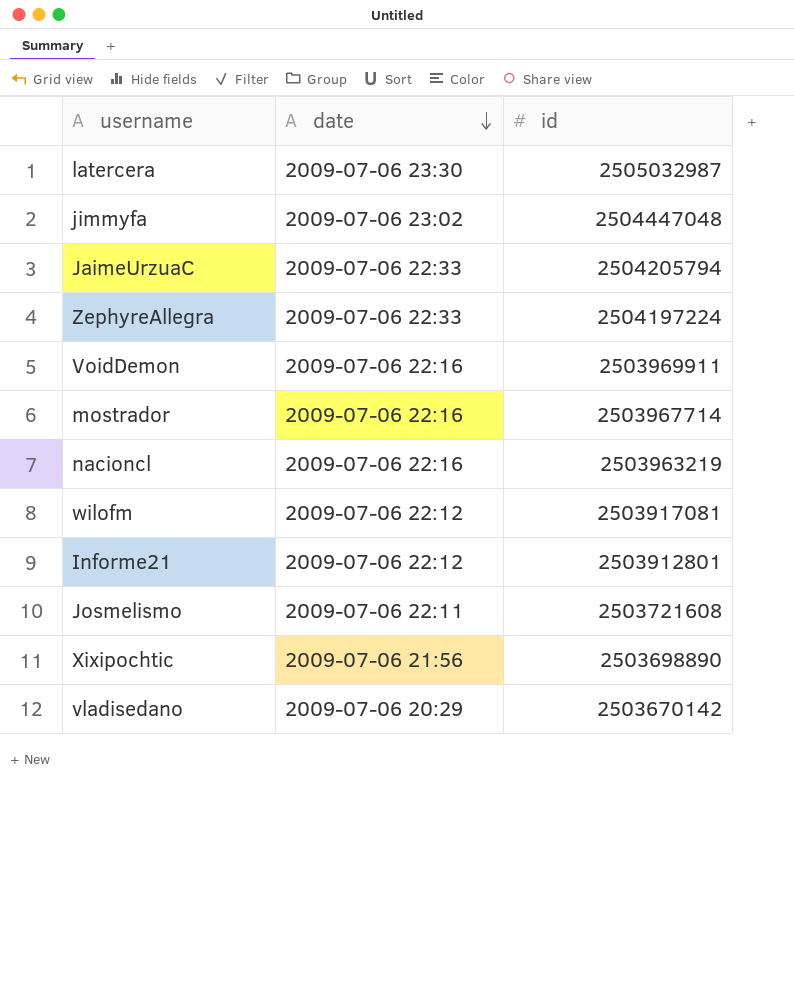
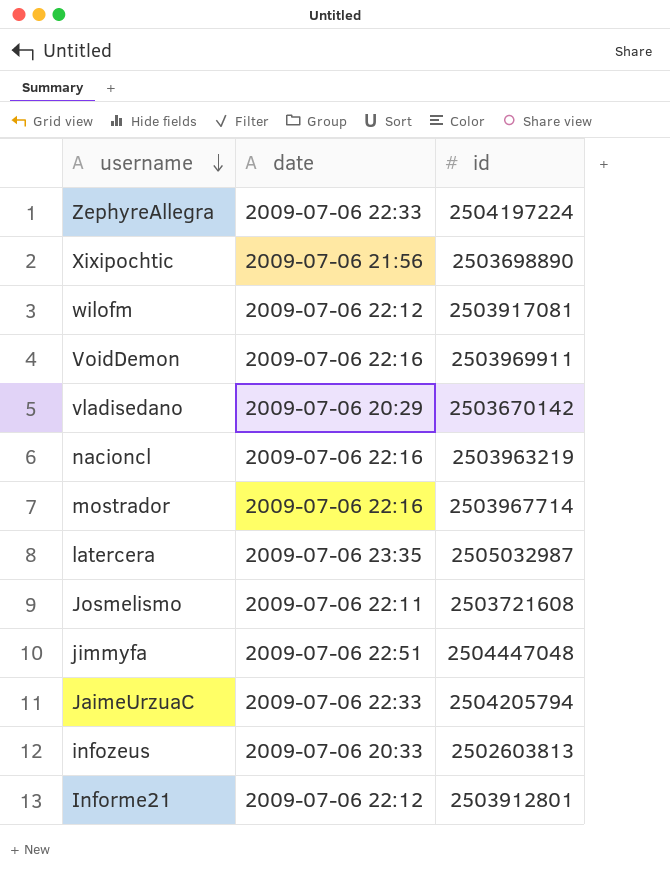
row order: date descending -> username descending
latercera | date: 2009-07-06 23:30 -> 2009-07-06 23:35
jimmyfa | date: 2009-07-06 23:02 -> 2009-07-06 22:51
row infozeus: none -> 2009-07-06 20:33 | 2502603813

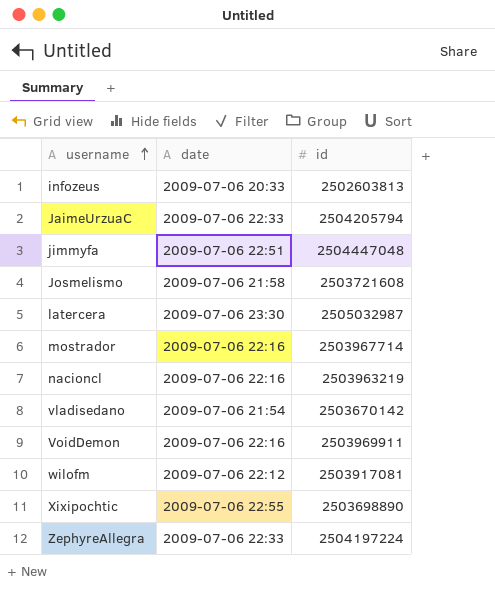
row order: username descending -> username ascending
row Informe21: 2009-07-06 22:12 | 2503912801 -> none
Josmelismo | date: 2009-07-06 22:11 -> 2009-07-06 21:58
latercera | date: 2009-07-06 23:35 -> 2009-07-06 23:30
vladisedano | date: 2009-07-06 20:29 -> 2009-07-06 21:54
Xixipochtic | date: 2009-07-06 21:56 -> 2009-07-06 22:55

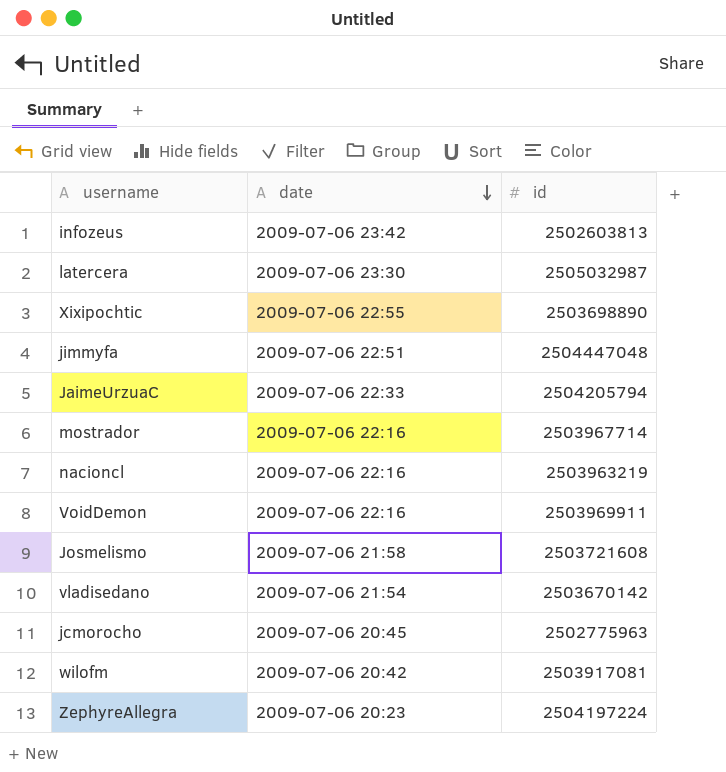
row order: username ascending -> date descending
infozeus | date: 2009-07-06 20:33 -> 2009-07-06 23:42
row jcmorocho: none -> 2009-07-06 20:45 | 2502775963
wilofm | date: 2009-07-06 22:12 -> 2009-07-06 20:42
ZephyreAllegra | date: 2009-07-06 22:33 -> 2009-07-06 20:23

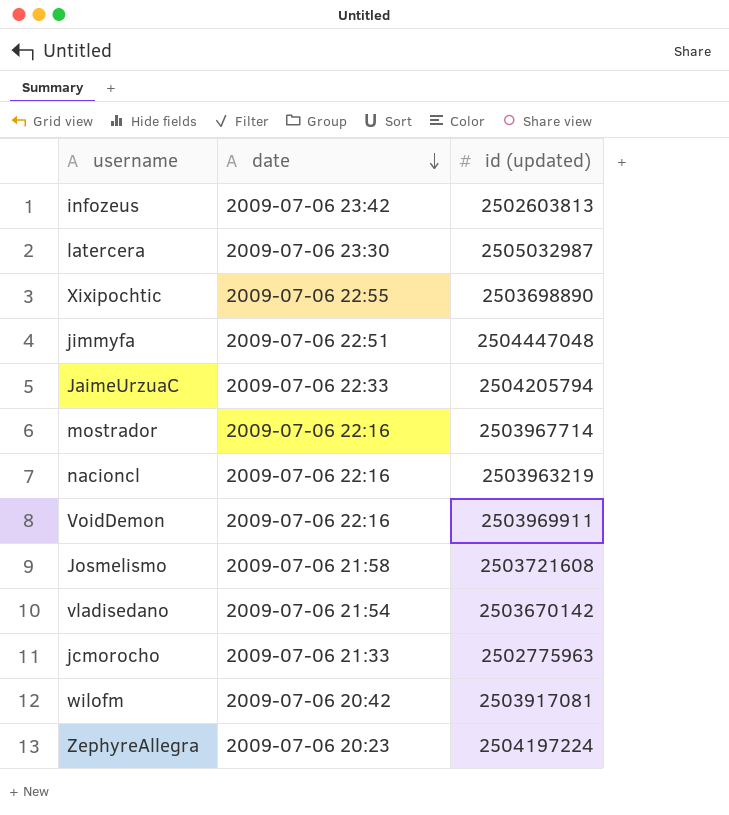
column name: id -> id (updated)
jcmorocho | date: 2009-07-06 20:45 -> 2009-07-06 21:33

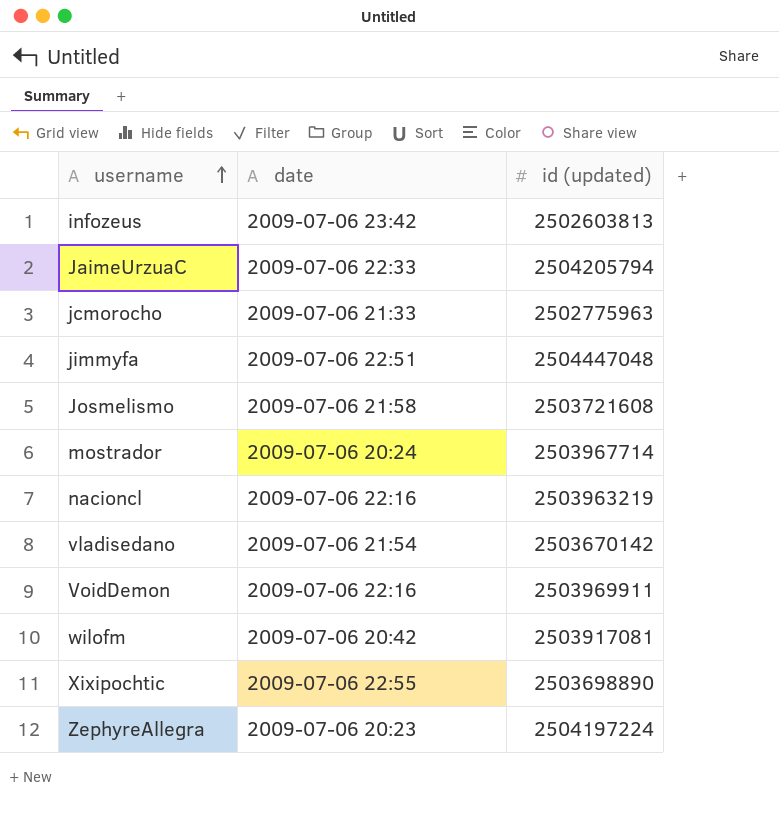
row order: date descending -> username ascending
row latercera: 2009-07-06 23:30 | 2505032987 -> none
mostrador | date: 2009-07-06 22:16 -> 2009-07-06 20:24

